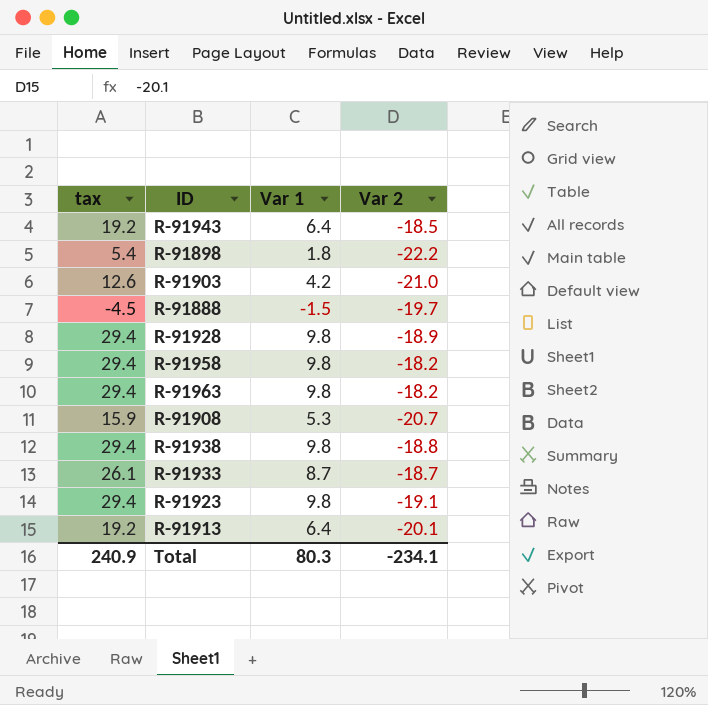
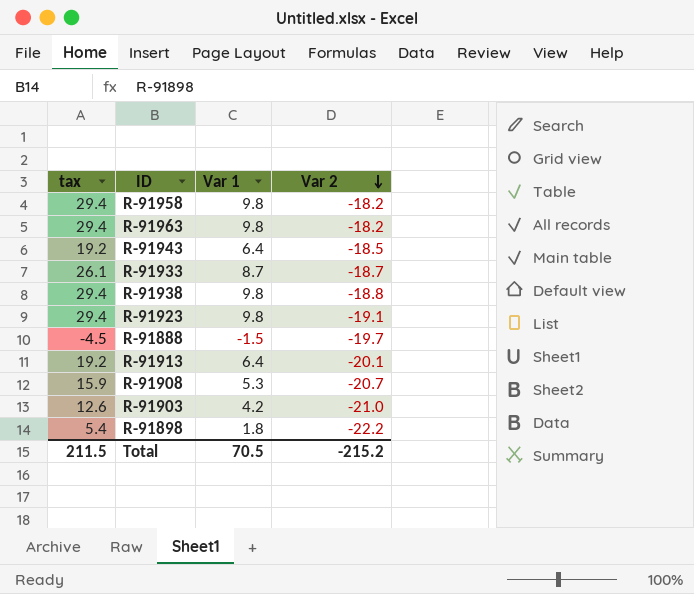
row order: none -> Var 2 descending
row R-91928: 29.4 | 9.8 | -18.9 -> none
Total | tax: 240.9 -> 211.5
Total | Var 1: 80.3 -> 70.5
Total | Var 2: -234.1 -> -215.2

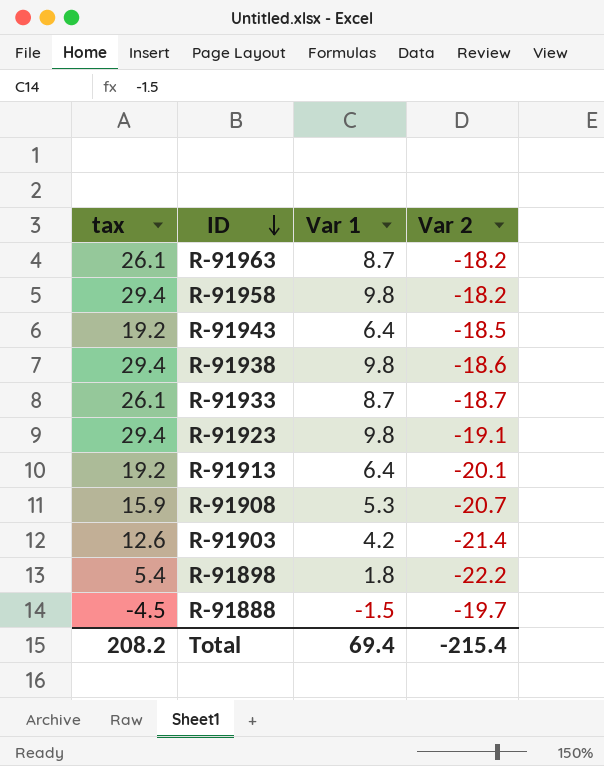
row order: Var 2 descending -> ID descending
R-91963 | tax: 29.4 -> 26.1
R-91963 | Var 1: 9.8 -> 8.7
R-91938 | Var 2: -18.8 -> -18.6
R-91903 | Var 2: -21.0 -> -21.4
Total | tax: 211.5 -> 208.2
Total | Var 1: 70.5 -> 69.4
Total | Var 2: -215.2 -> -215.4

